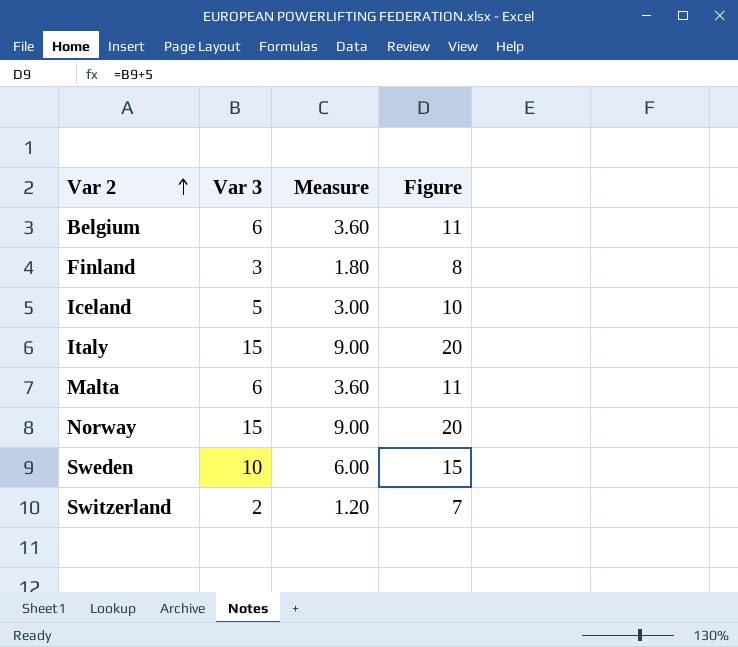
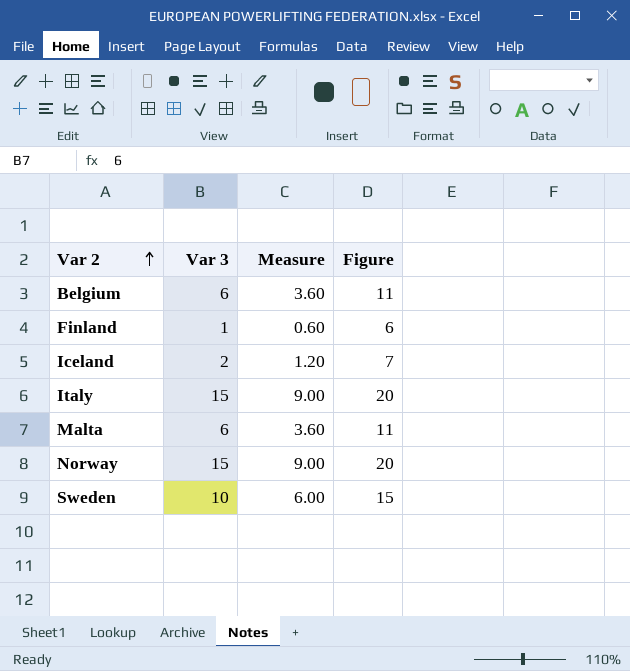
row Switzerland: 2 | 1.20 | 7 -> none
Finland | Var 3: 3 -> 1
Finland | Measure: 1.80 -> 0.60
Finland | Figure: 8 -> 6
Iceland | Var 3: 5 -> 2
Iceland | Measure: 3.00 -> 1.20
Iceland | Figure: 10 -> 7

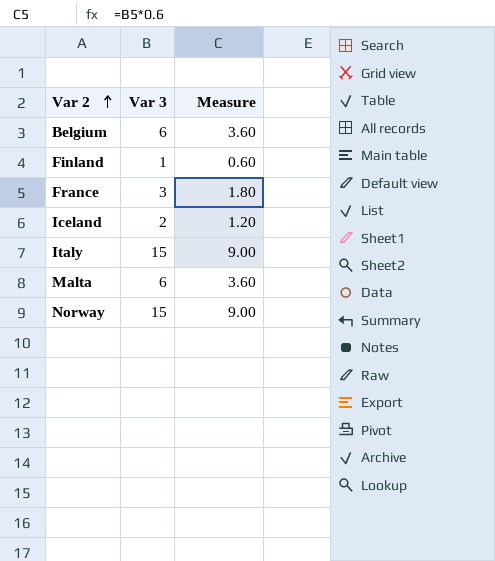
column Figure | formula: [Var 3] + 5 -> none
row Sweden: 10 | 6.00 | 15 -> none
row France: none -> 3 | 1.80

